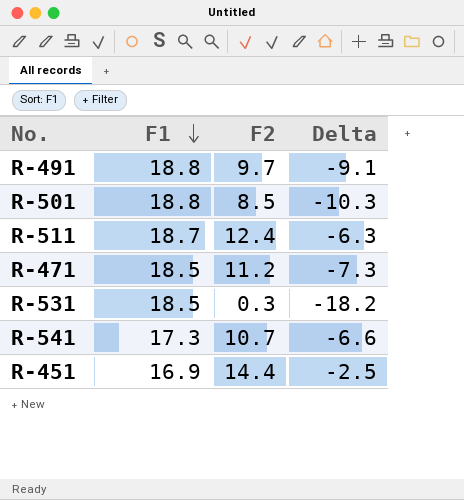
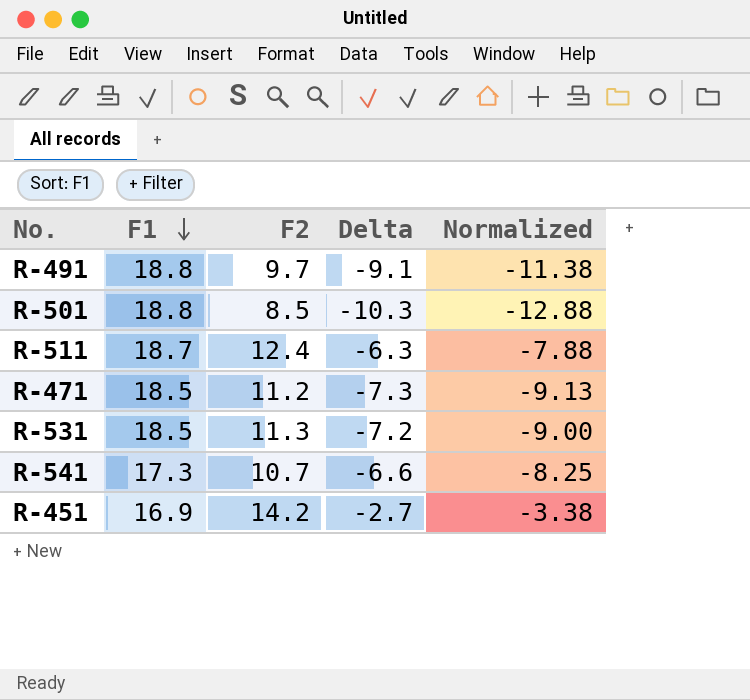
column Normalized | formula: none -> [Delta] * 1.25
R-531 | F2: 0.3 -> 11.3
R-531 | Delta: -18.2 -> -7.2
R-451 | F2: 14.4 -> 14.2
R-451 | Delta: -2.5 -> -2.7

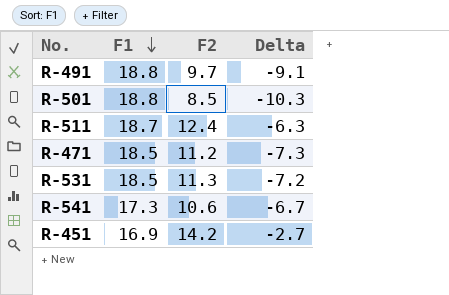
column Normalized | formula: [Delta] * 1.25 -> none
R-541 | F2: 10.7 -> 10.6
R-541 | Delta: -6.6 -> -6.7

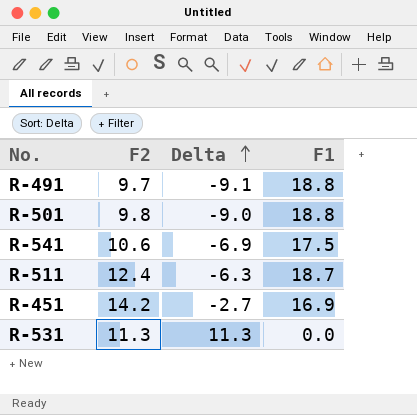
row order: F1 descending -> Delta ascending
column F1 | position: 2 -> 4
row R-471: 18.5 | 11.2 | -7.3 -> none
R-501 | F2: 8.5 -> 9.8
R-501 | Delta: -10.3 -> -9.0
R-541 | Delta: -6.7 -> -6.9
R-541 | F1: 17.3 -> 17.5
R-531 | Delta: -7.2 -> 11.3
R-531 | F1: 18.5 -> 0.0

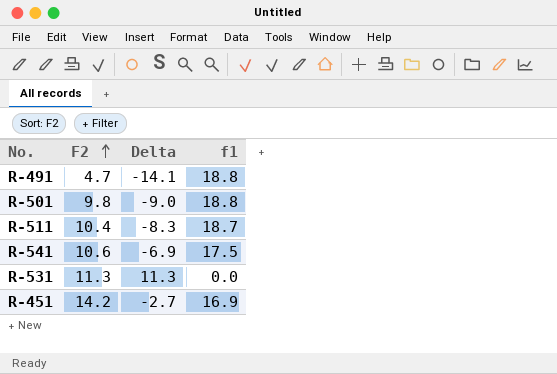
row order: Delta ascending -> F2 ascending
column name: F1 -> f1
R-491 | F2: 9.7 -> 4.7
R-491 | Delta: -9.1 -> -14.1
R-511 | F2: 12.4 -> 10.4
R-511 | Delta: -6.3 -> -8.3

